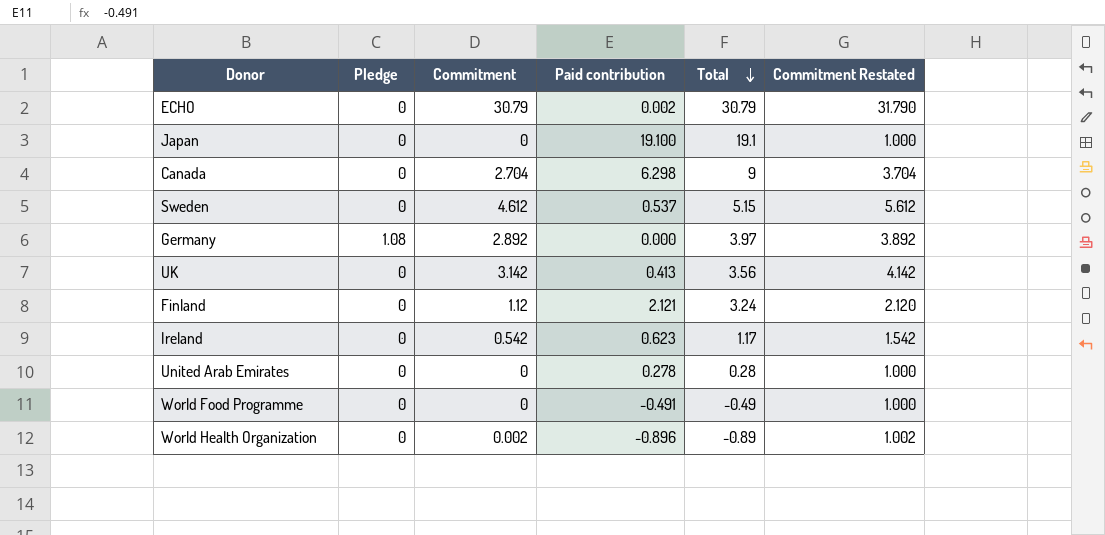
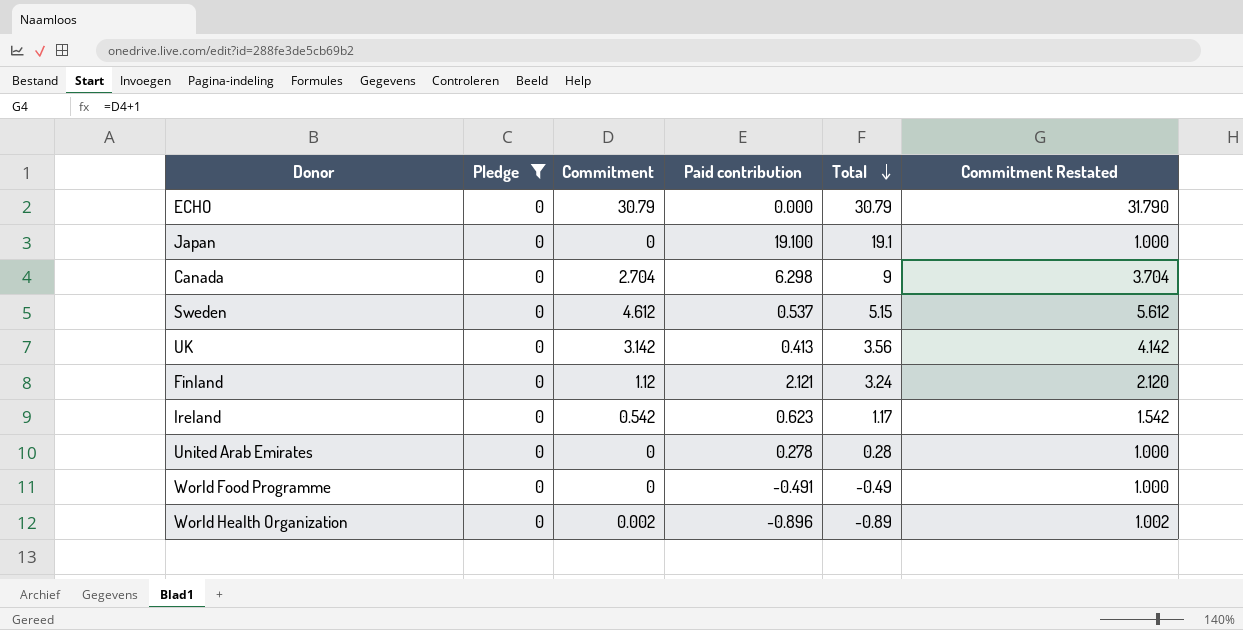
filter: none -> Pledge = 0
ECHO | Paid contribution: 0.002 -> 0.000

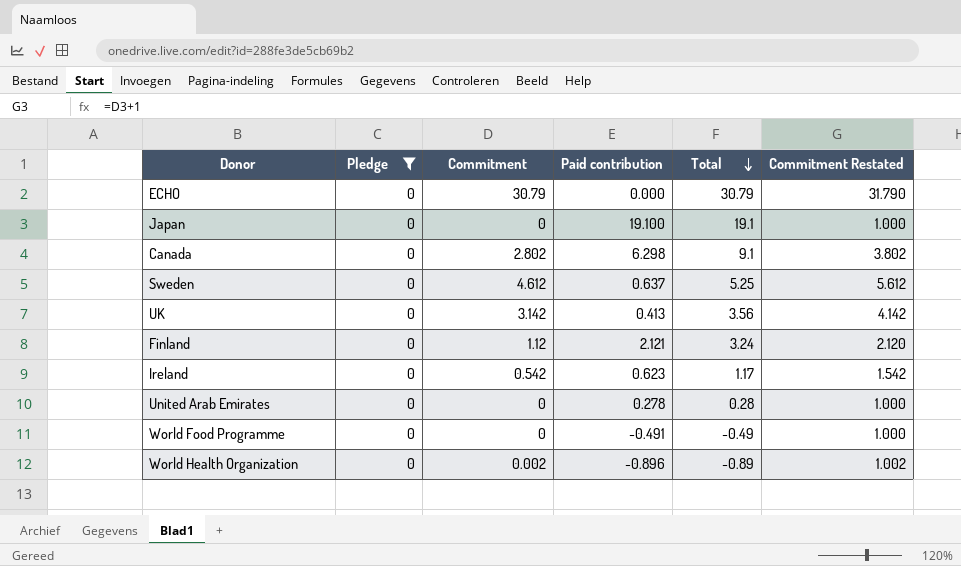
Canada | Commitment: 2.704 -> 2.802
Canada | Total: 9 -> 9.1
Canada | Commitment Restated: 3.704 -> 3.802
Sweden | Paid contribution: 0.537 -> 0.637
Sweden | Total: 5.15 -> 5.25

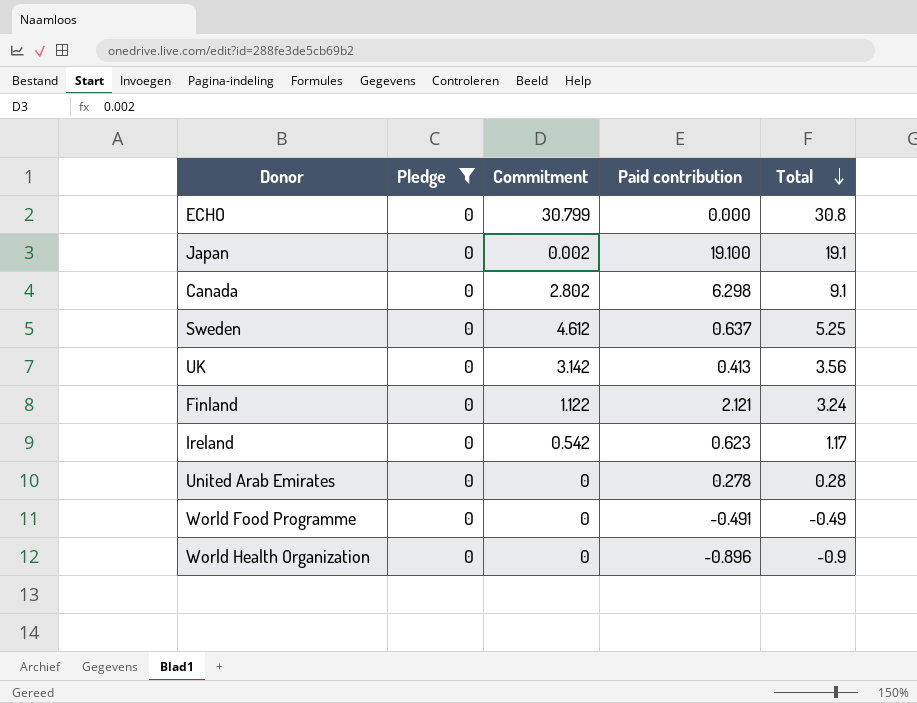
column Commitment Restated | formula: [Commitment] + 1 -> none
ECHO | Commitment: 30.79 -> 30.799
ECHO | Total: 30.79 -> 30.8
Japan | Commitment: 0 -> 0.002
Finland | Commitment: 1.12 -> 1.122
World Health Organization | Commitment: 0.002 -> 0
World Health Organization | Total: -0.89 -> -0.9

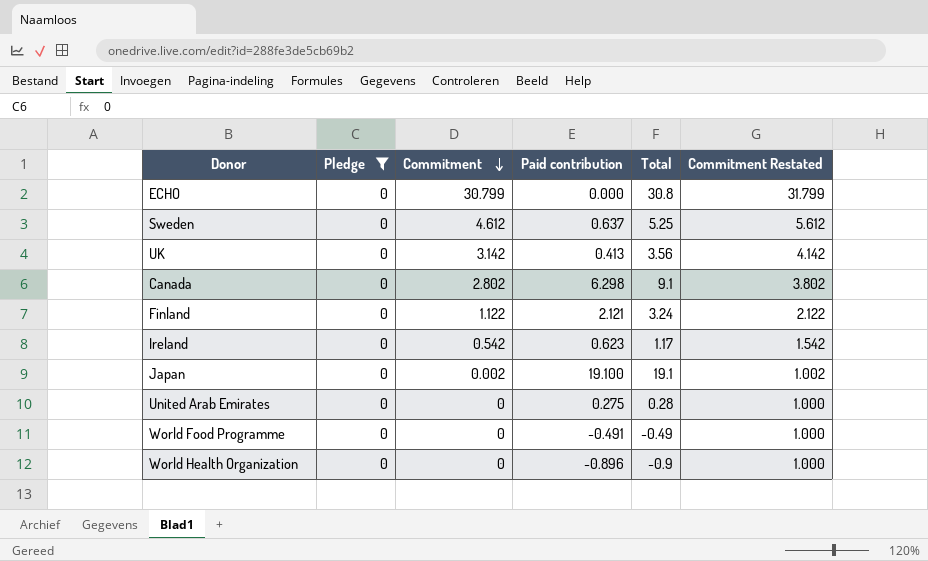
row order: Total descending -> Commitment descending
column Commitment Restated | formula: none -> [Commitment] + 1
United Arab Emirates | Paid contribution: 0.278 -> 0.275

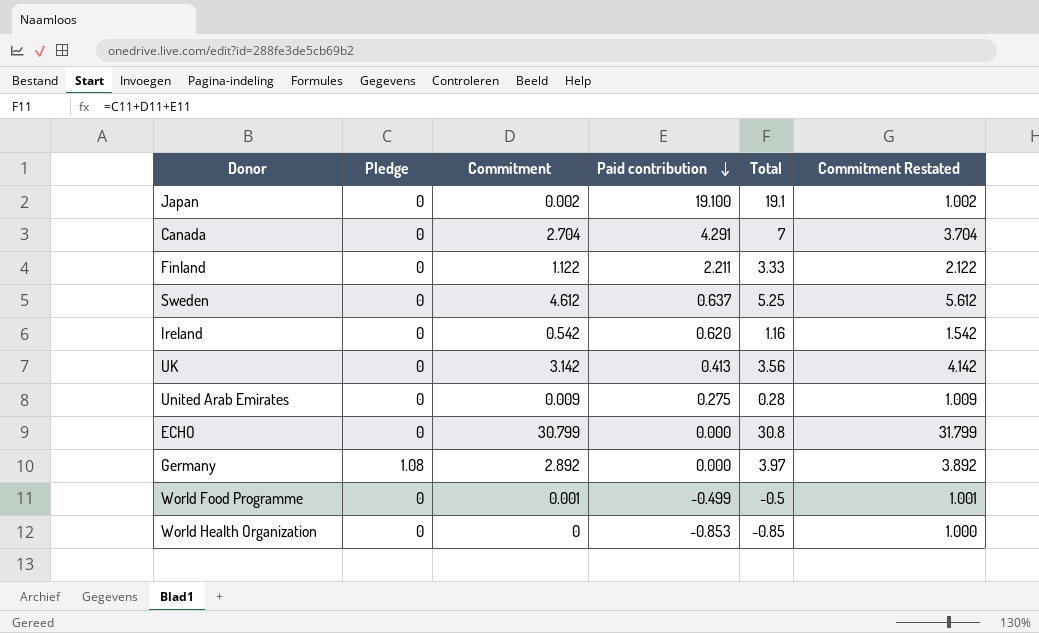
filter: Pledge = 0 -> none
row order: Commitment descending -> Paid contribution descending
Canada | Commitment: 2.802 -> 2.704
Canada | Paid contribution: 6.298 -> 4.291
Canada | Total: 9.1 -> 7
Canada | Commitment Restated: 3.802 -> 3.704
Finland | Paid contribution: 2.121 -> 2.211
Finland | Total: 3.24 -> 3.33
Ireland | Paid contribution: 0.623 -> 0.620
Ireland | Total: 1.17 -> 1.16
United Arab Emirates | Commitment: 0 -> 0.009
United Arab Emirates | Commitment Restated: 1.000 -> 1.009
World Food Programme | Commitment: 0 -> 0.001
World Food Programme | Paid contribution: -0.491 -> -0.499
World Food Programme | Total: -0.49 -> -0.5
World Food Programme | Commitment Restated: 1.000 -> 1.001
World Health Organization | Paid contribution: -0.896 -> -0.853
World Health Organization | Total: -0.9 -> -0.85

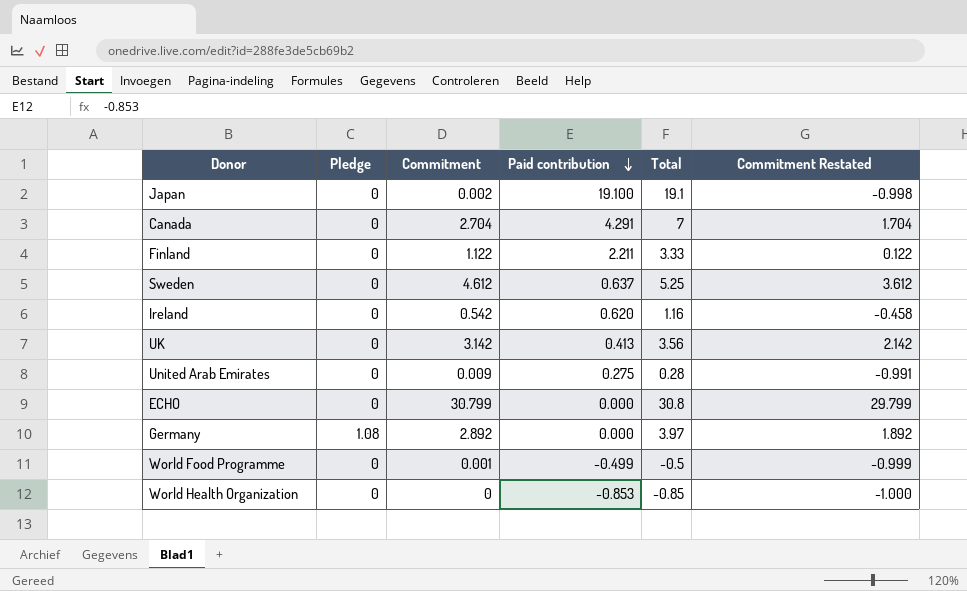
column Commitment Restated | formula: [Commitment] + 1 -> [Commitment] - 1

